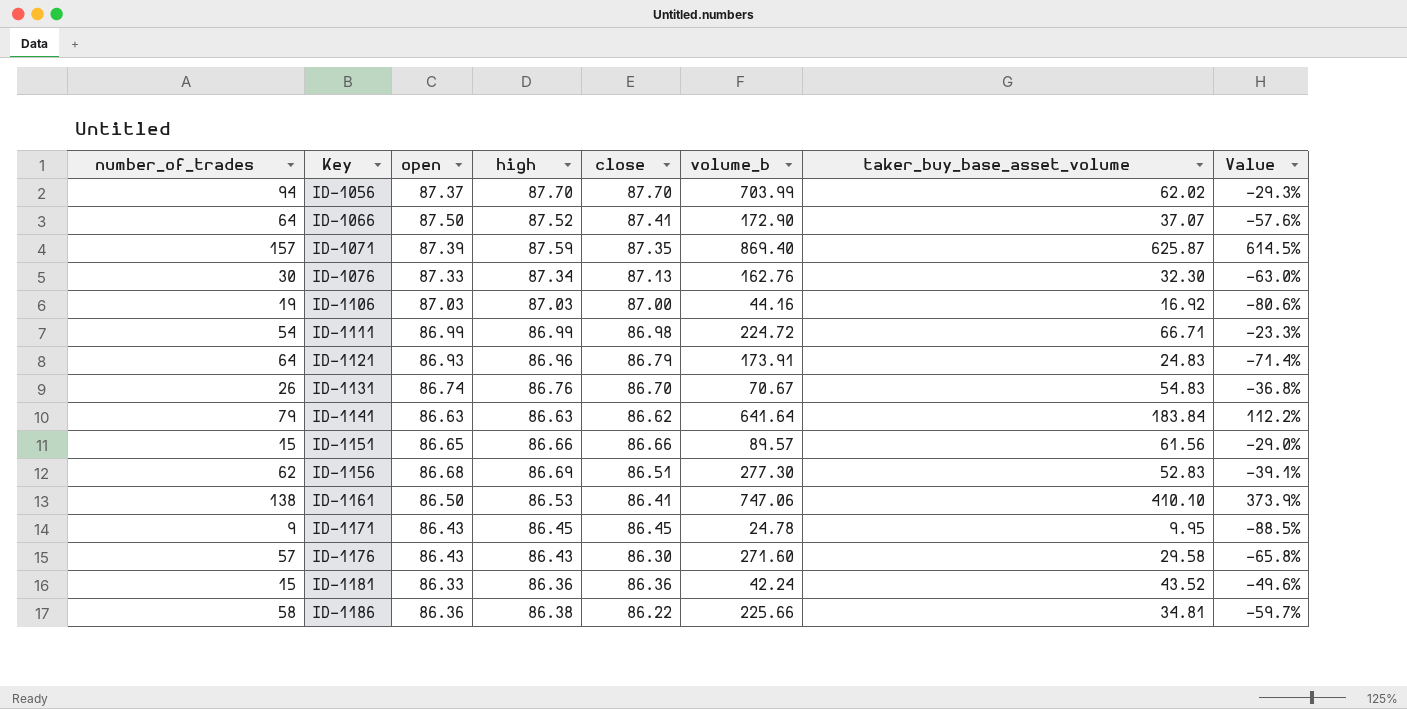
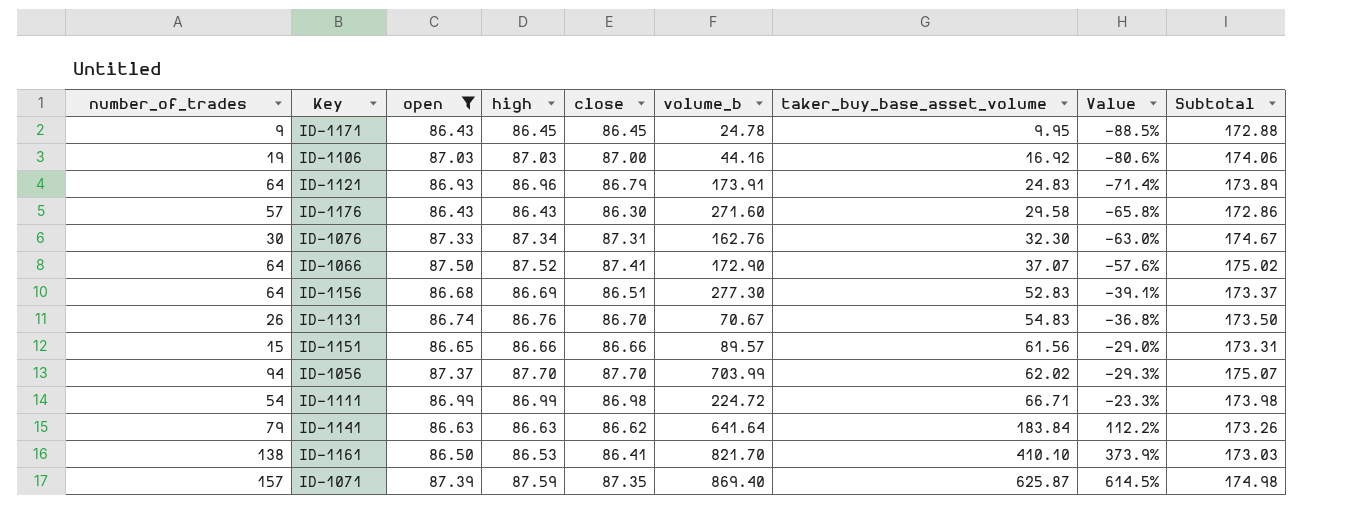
filter: none -> open >= 86.43
row order: Key ascending -> taker_buy_base_asset_volume ascending
column Subtotal | formula: none -> [open] + [high]
ID-1076 | close: 87.13 -> 87.31
ID-1156 | number_of_trades: 62 -> 64
ID-1161 | volume_b: 747.06 -> 821.70

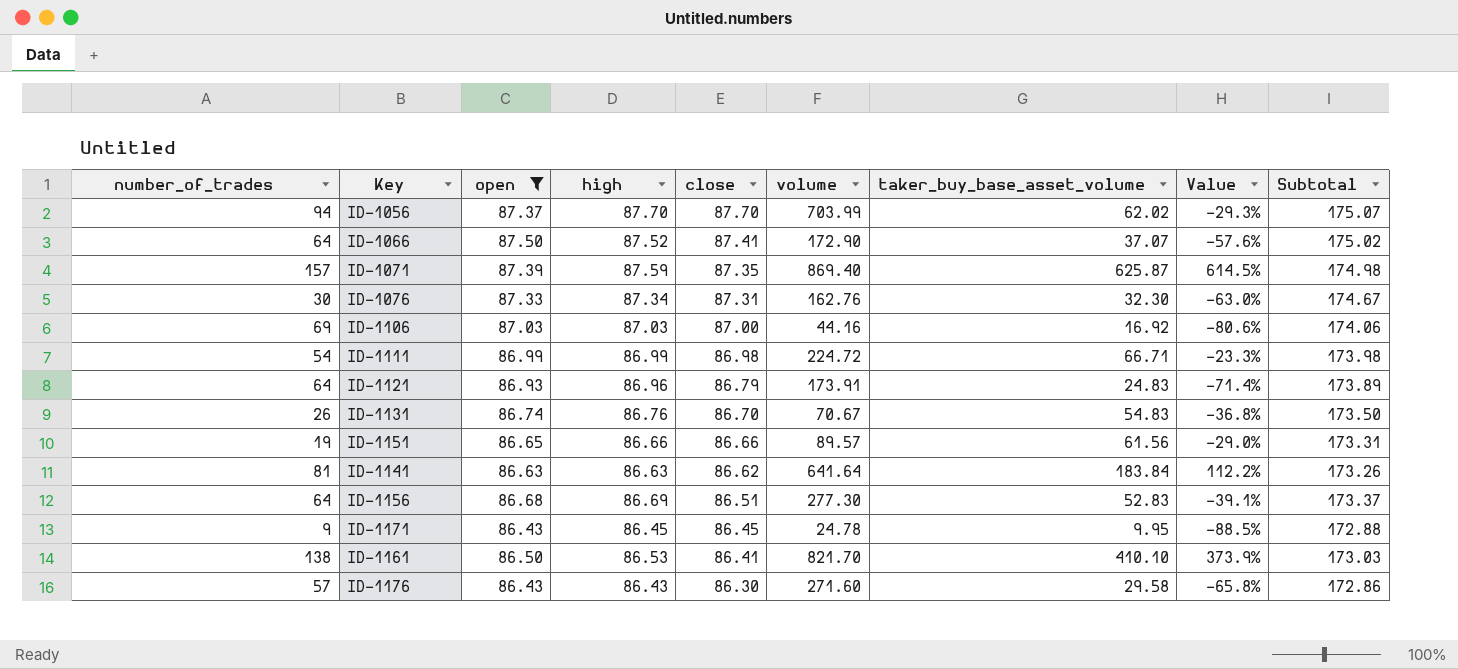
row order: taker_buy_base_asset_volume ascending -> close descending
column name: volume_b -> volume
ID-1106 | number_of_trades: 19 -> 69
ID-1151 | number_of_trades: 15 -> 19
ID-1141 | number_of_trades: 79 -> 81

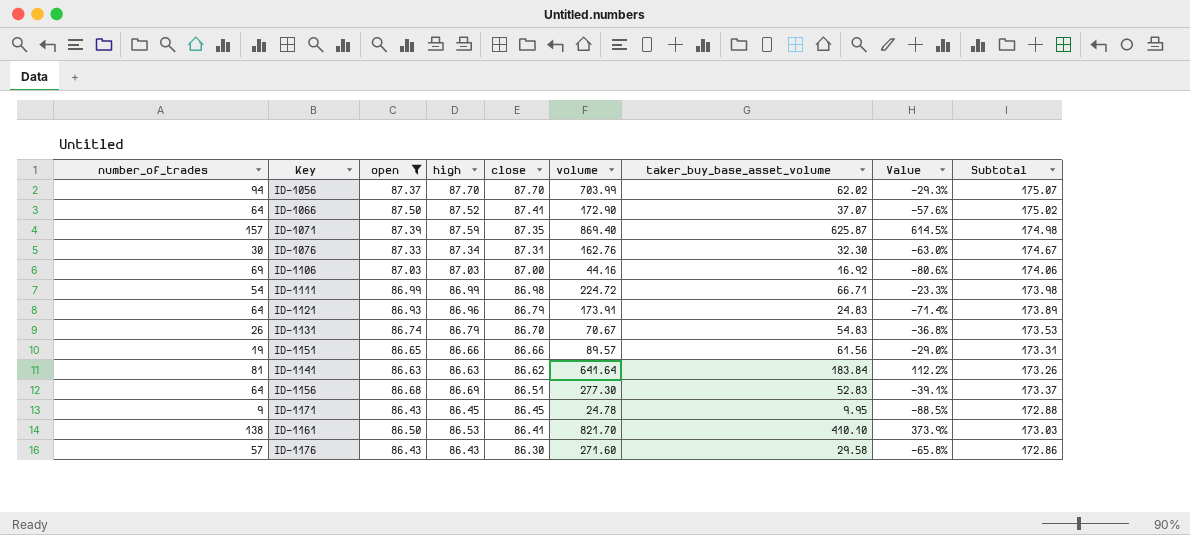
ID-1131 | high: 86.76 -> 86.79
ID-1131 | Subtotal: 173.50 -> 173.53

